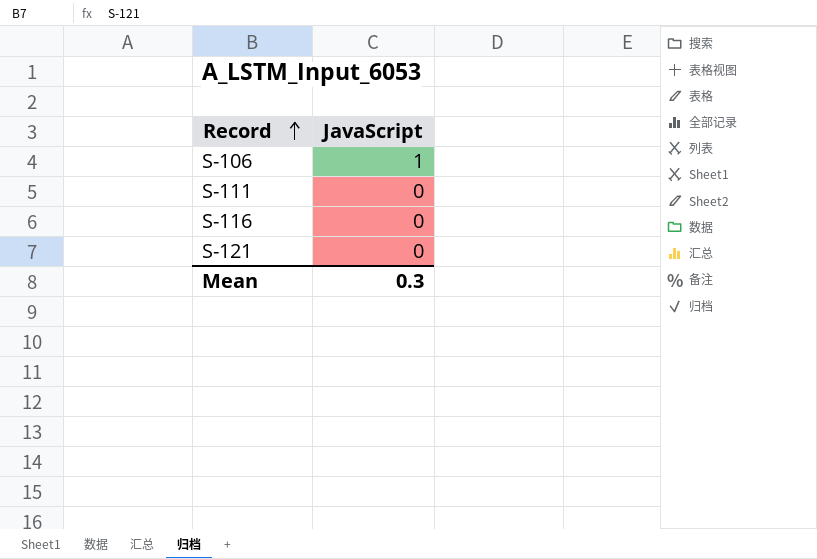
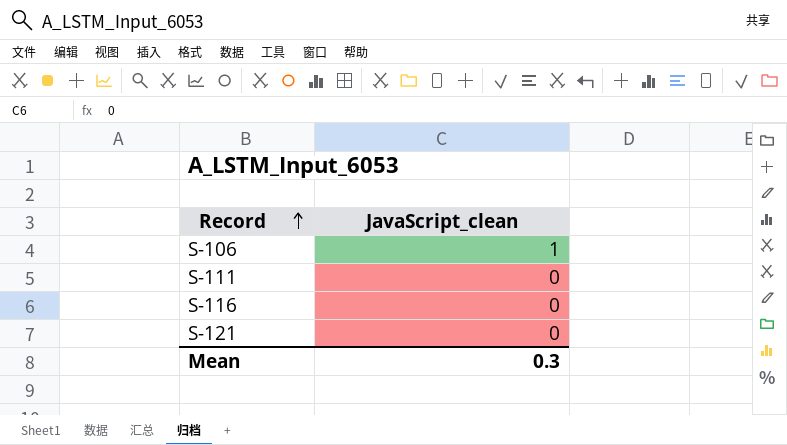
column name: JavaScript -> JavaScript_clean

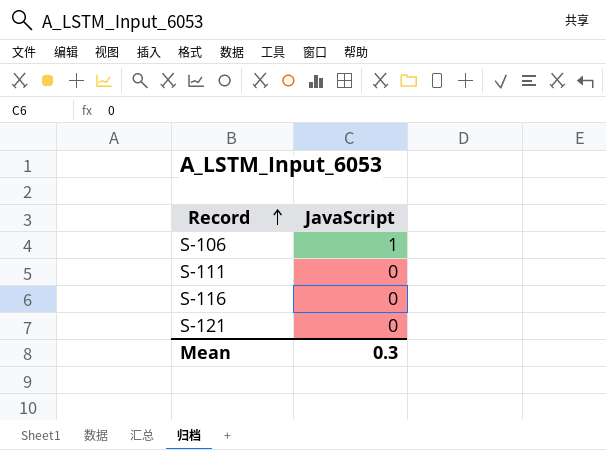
column name: JavaScript_clean -> JavaScript

